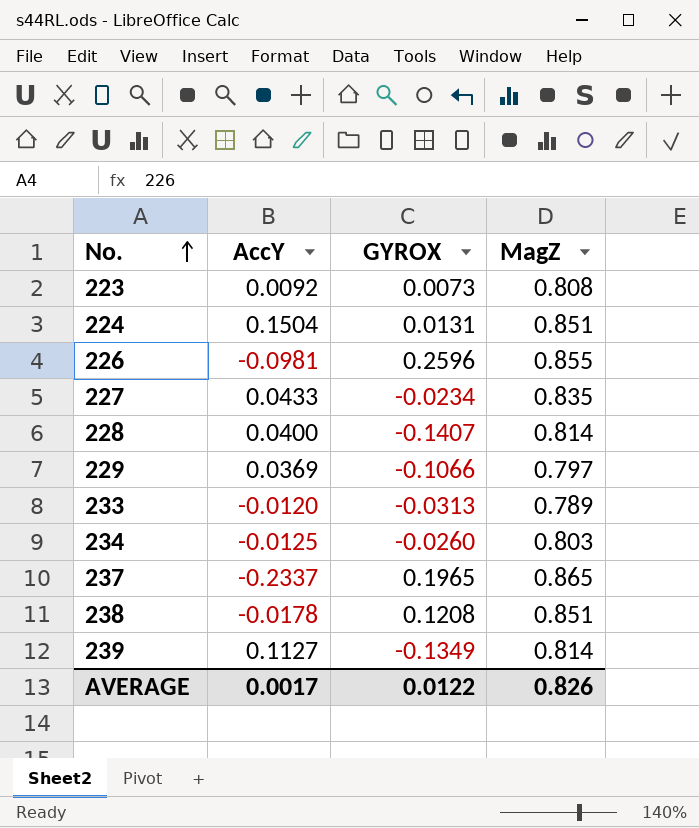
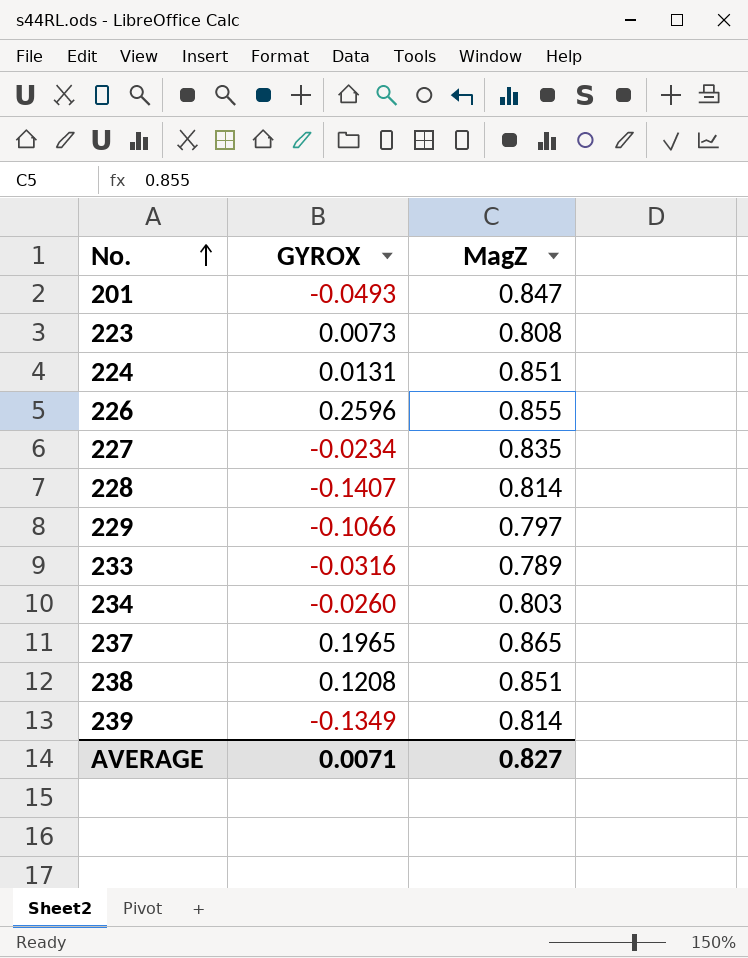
column AccY | position: 2 -> none
row 201: none -> -0.0493 | 0.847
233 | GYROX: -0.0313 -> -0.0316
AVERAGE | GYROX: 0.0122 -> 0.0071
AVERAGE | MagZ: 0.826 -> 0.827

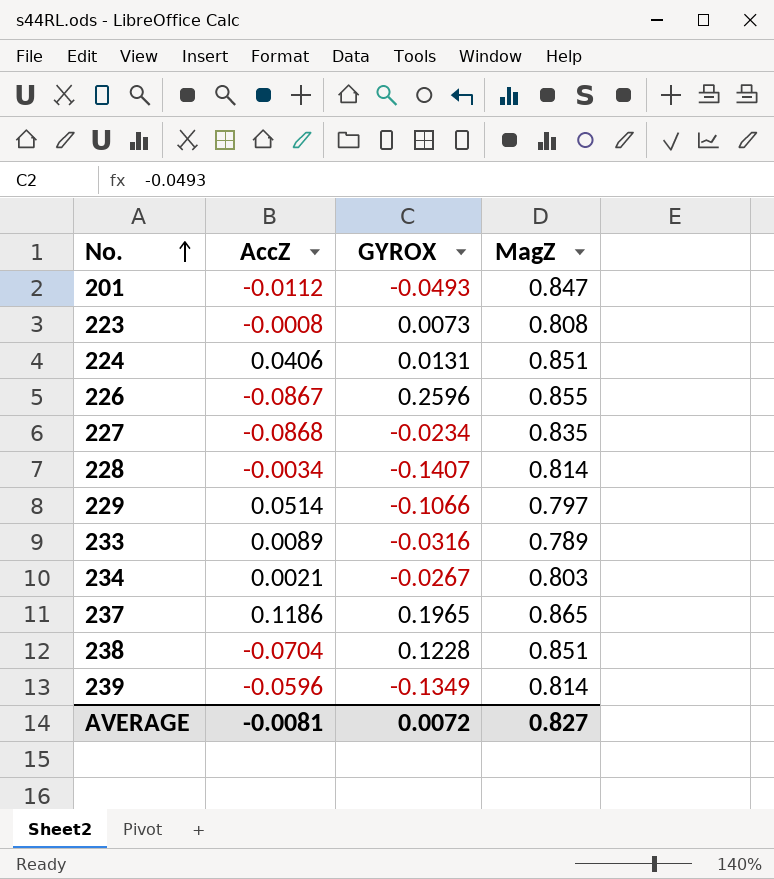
column AccZ | position: none -> 2
234 | GYROX: -0.0260 -> -0.0267
238 | GYROX: 0.1208 -> 0.1228
AVERAGE | GYROX: 0.0071 -> 0.0072

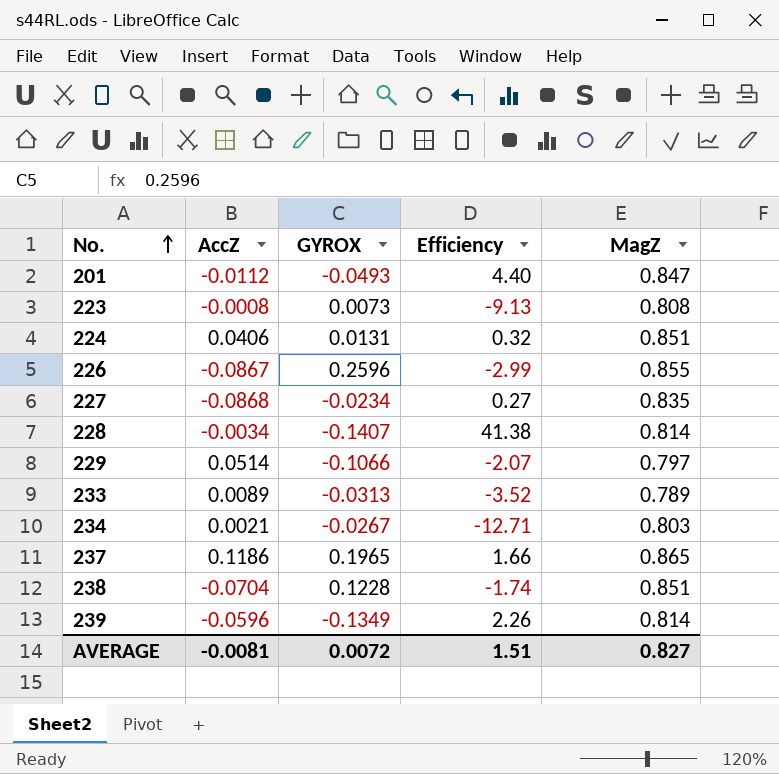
column Efficiency | formula: none -> [GYROX] / [AccZ]
233 | GYROX: -0.0316 -> -0.0313

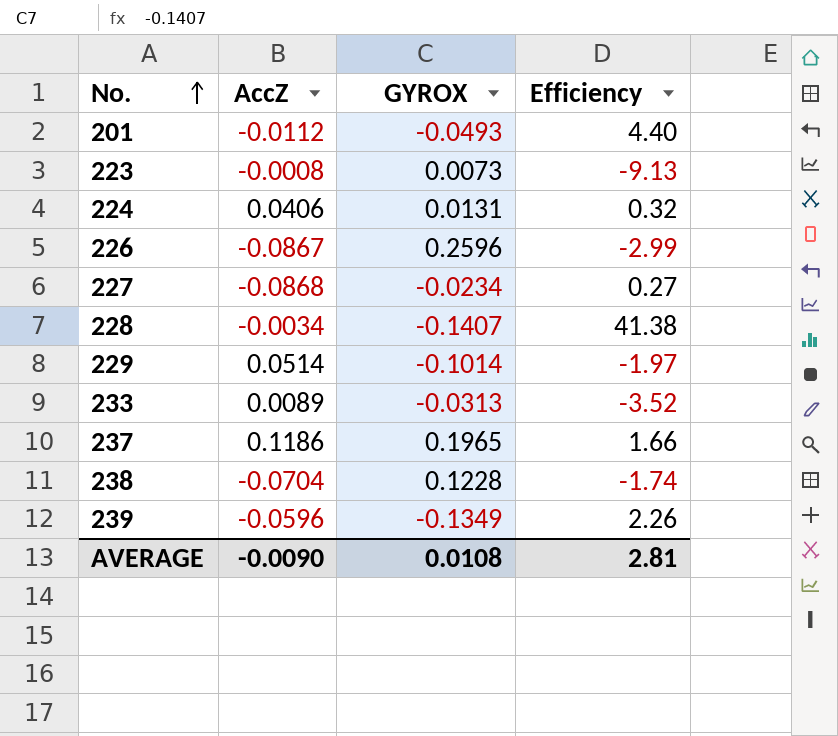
column MagZ | position: 5 -> none
row 234: 0.0021 | -0.0267 | -12.71 | 0.803 -> none
229 | GYROX: -0.1066 -> -0.1014
229 | Efficiency: -2.07 -> -1.97
AVERAGE | AccZ: -0.0081 -> -0.0090
AVERAGE | GYROX: 0.0072 -> 0.0108
AVERAGE | Efficiency: 1.51 -> 2.81

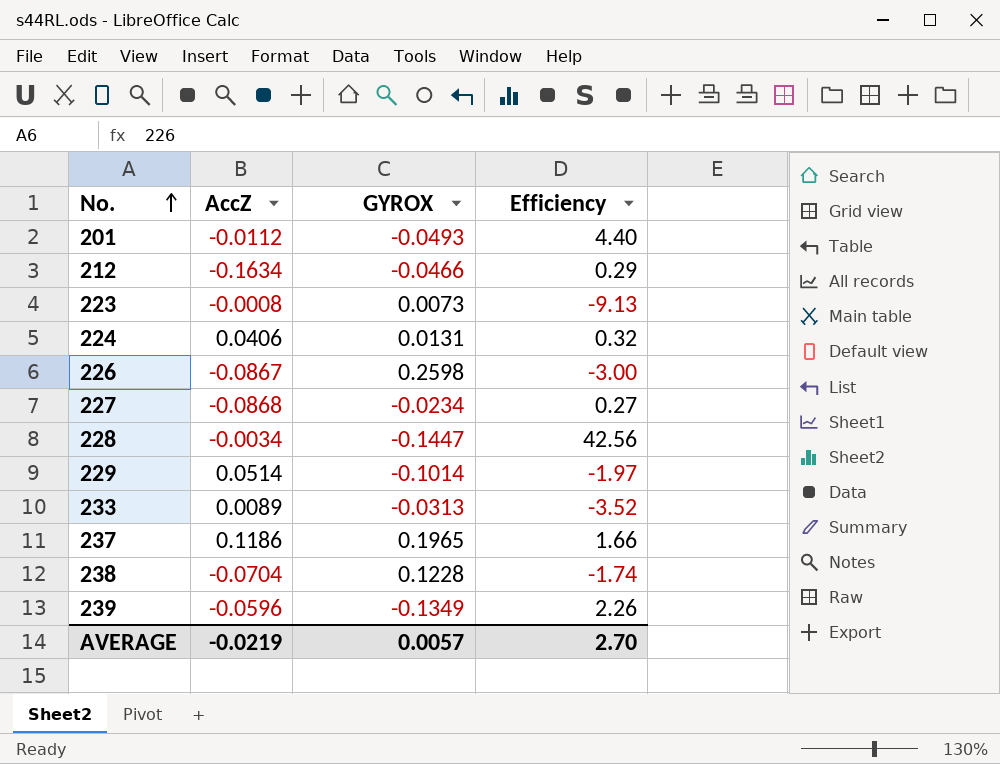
row 212: none -> -0.1634 | -0.0466 | 0.29
226 | GYROX: 0.2596 -> 0.2598
226 | Efficiency: -2.99 -> -3.00
228 | GYROX: -0.1407 -> -0.1447
228 | Efficiency: 41.38 -> 42.56
AVERAGE | AccZ: -0.0090 -> -0.0219
AVERAGE | GYROX: 0.0108 -> 0.0057
AVERAGE | Efficiency: 2.81 -> 2.70

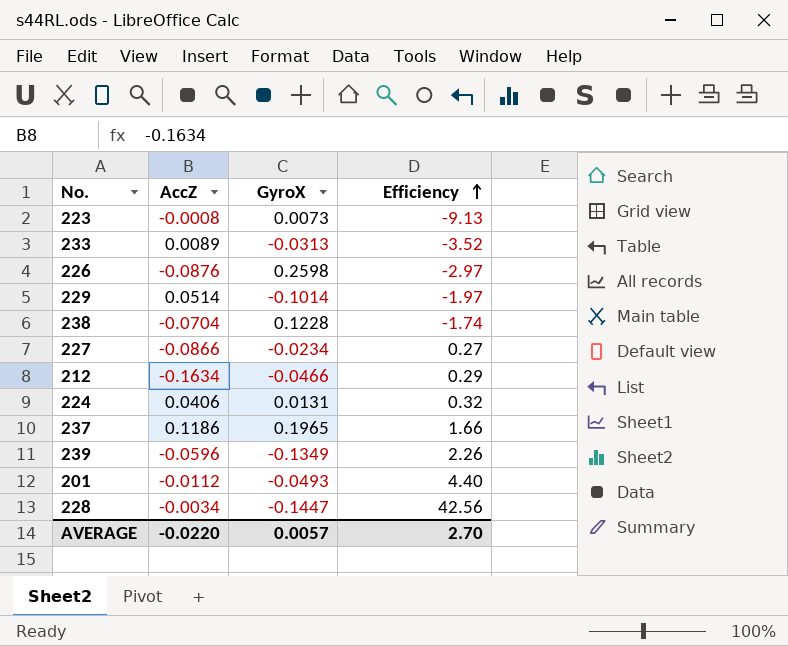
row order: No. ascending -> Efficiency ascending
column name: GYROX -> GyroX
226 | AccZ: -0.0867 -> -0.0876
226 | Efficiency: -3.00 -> -2.97
227 | AccZ: -0.0868 -> -0.0866
AVERAGE | AccZ: -0.0219 -> -0.0220

